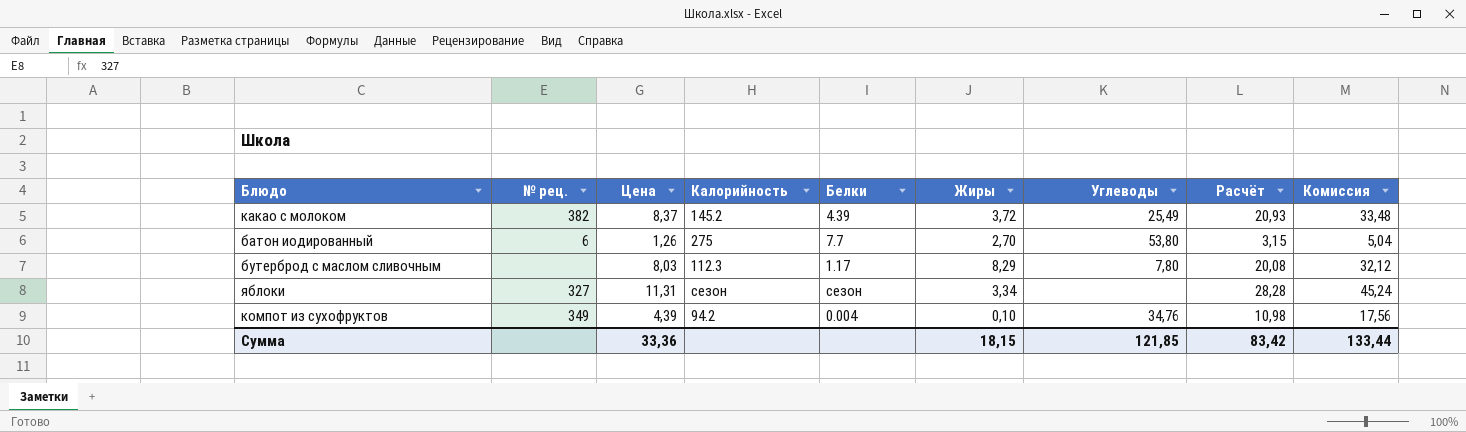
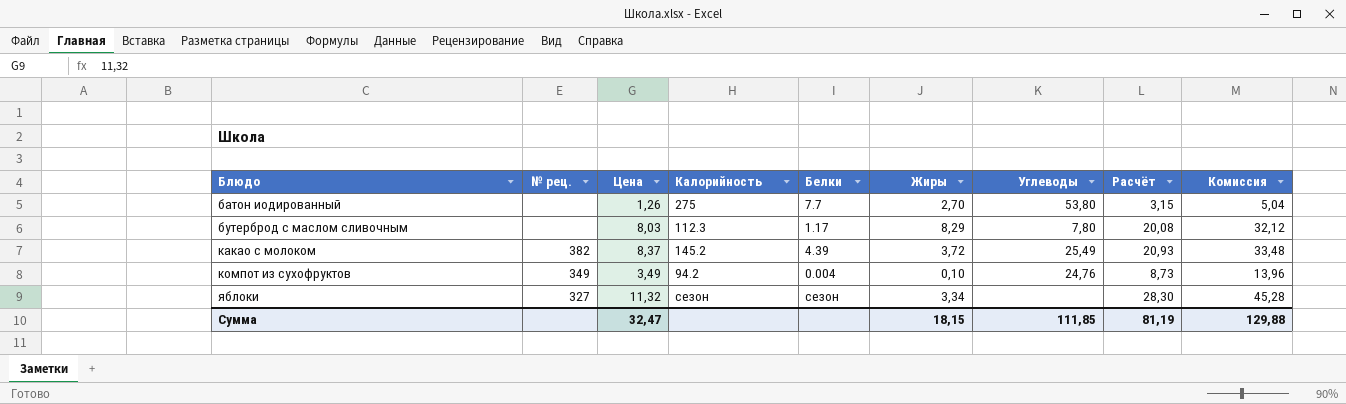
row order: none -> Блюдо ascending
батон иодированный | № рец.: 6 -> none
компот из сухофруктов | Цена: 4,39 -> 3,49
компот из сухофруктов | Углеводы: 34,76 -> 24,76
компот из сухофруктов | Расчёт: 10,98 -> 8,73
компот из сухофруктов | Комиссия: 17,56 -> 13,96
яблоки | Цена: 11,31 -> 11,32
яблоки | Расчёт: 28,28 -> 28,30
яблоки | Комиссия: 45,24 -> 45,28
Сумма | Цена: 33,36 -> 32,47
Сумма | Углеводы: 121,85 -> 111,85
Сумма | Расчёт: 83,42 -> 81,19
Сумма | Комиссия: 133,44 -> 129,88

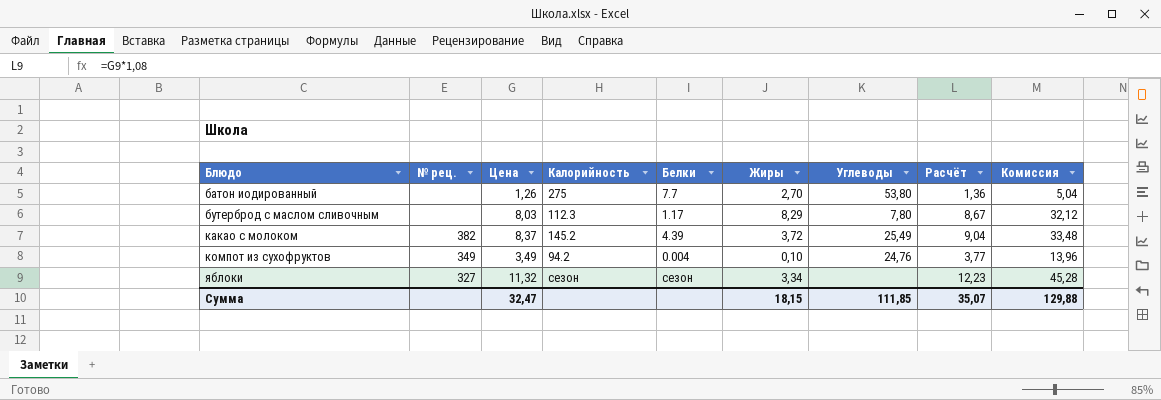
column Расчёт | formula: [Цена] * 2,5 -> [Цена] * 1,08
Сумма | Расчёт: 81,19 -> 35,07

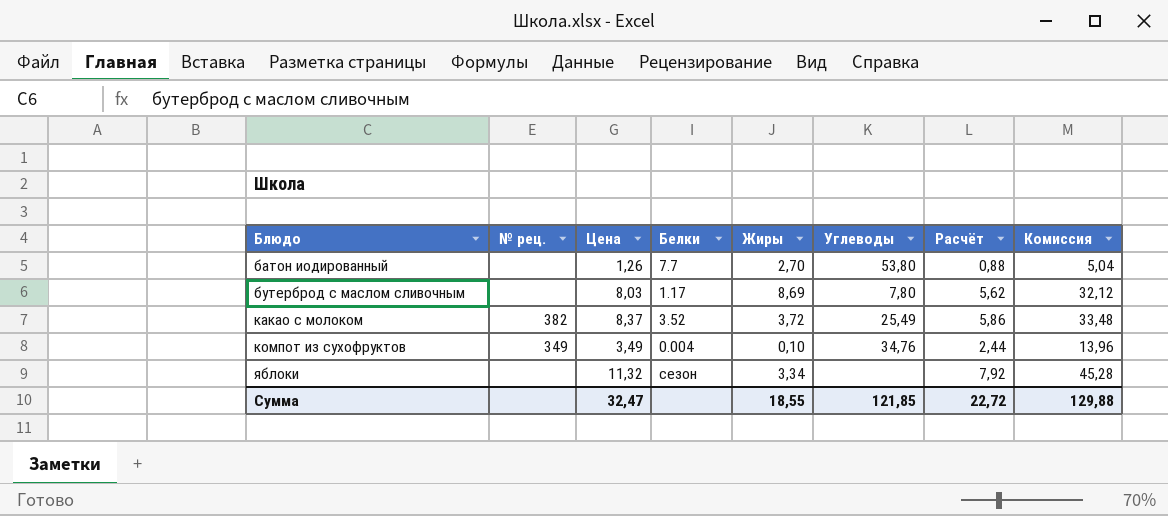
column Калорийность | position: 4 -> none
column Расчёт | formula: [Цена] * 1,08 -> [Цена] * 0,7
бутерброд с маслом сливочным | Жиры: 8,29 -> 8,69
какао с молоком | Белки: 4.39 -> 3.52
компот из сухофруктов | Углеводы: 24,76 -> 34,76
яблоки | № рец.: 327 -> none
Сумма | Жиры: 18,15 -> 18,55
Сумма | Углеводы: 111,85 -> 121,85
Сумма | Расчёт: 35,07 -> 22,72

